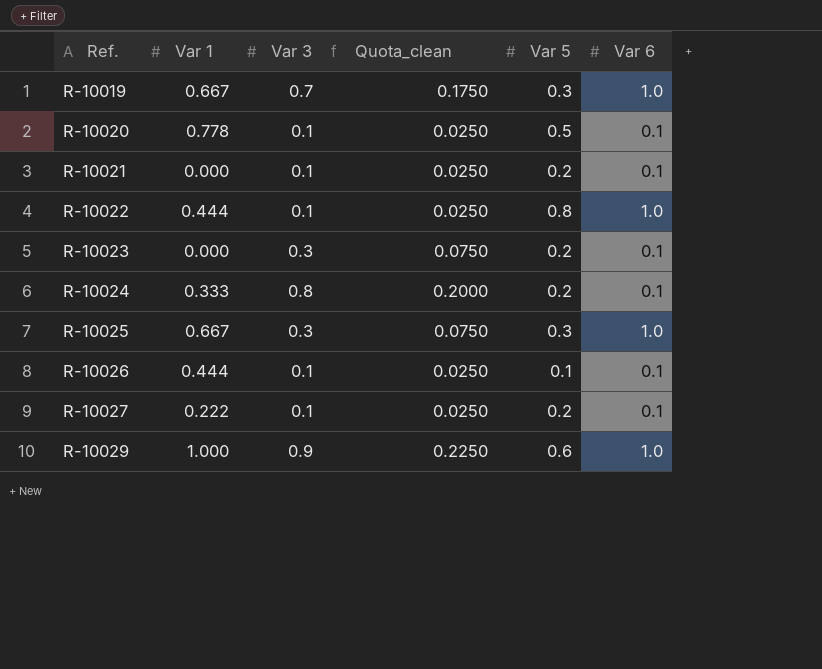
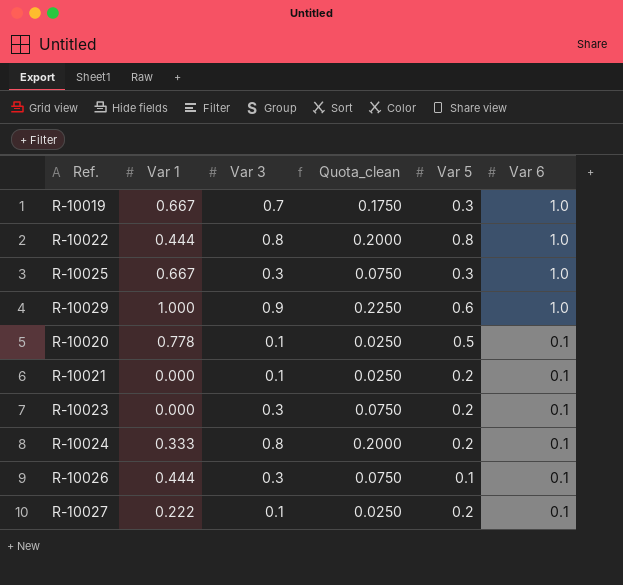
row order: Ref. ascending -> Var 6 descending
R-10022 | Var 3: 0.1 -> 0.8
R-10022 | Quota_clean: 0.0250 -> 0.2000
R-10026 | Var 3: 0.1 -> 0.3
R-10026 | Quota_clean: 0.0250 -> 0.0750

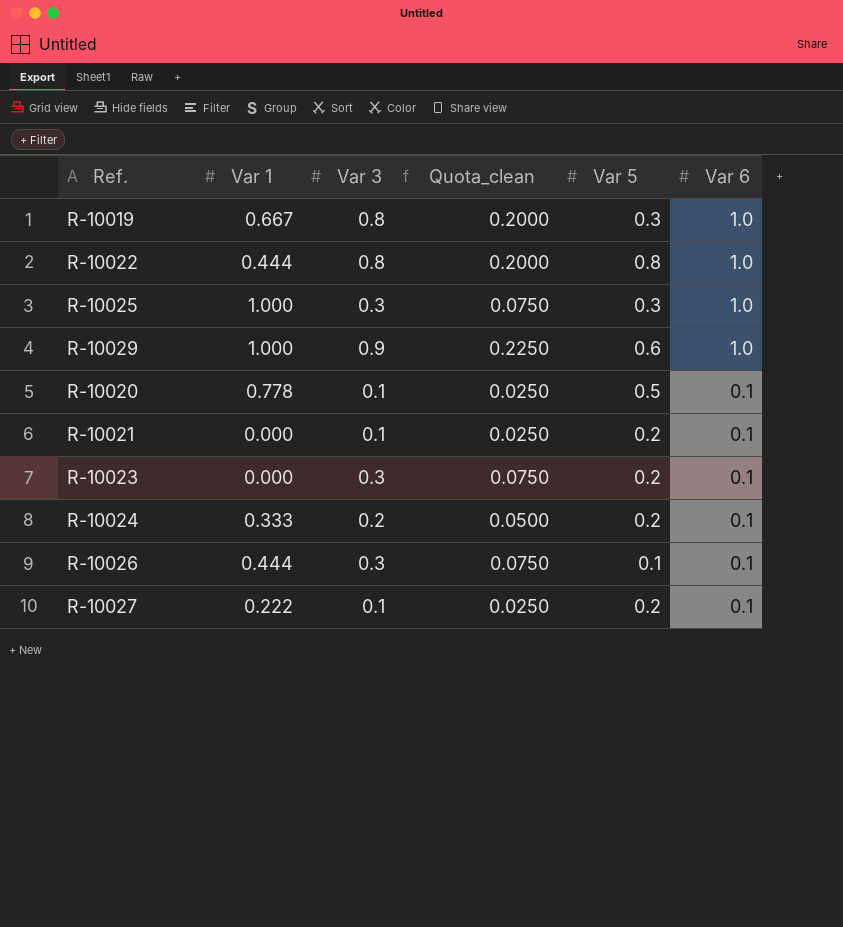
R-10019 | Var 3: 0.7 -> 0.8
R-10019 | Quota_clean: 0.1750 -> 0.2000
R-10025 | Var 1: 0.667 -> 1.000
R-10024 | Var 3: 0.8 -> 0.2
R-10024 | Quota_clean: 0.2000 -> 0.0500

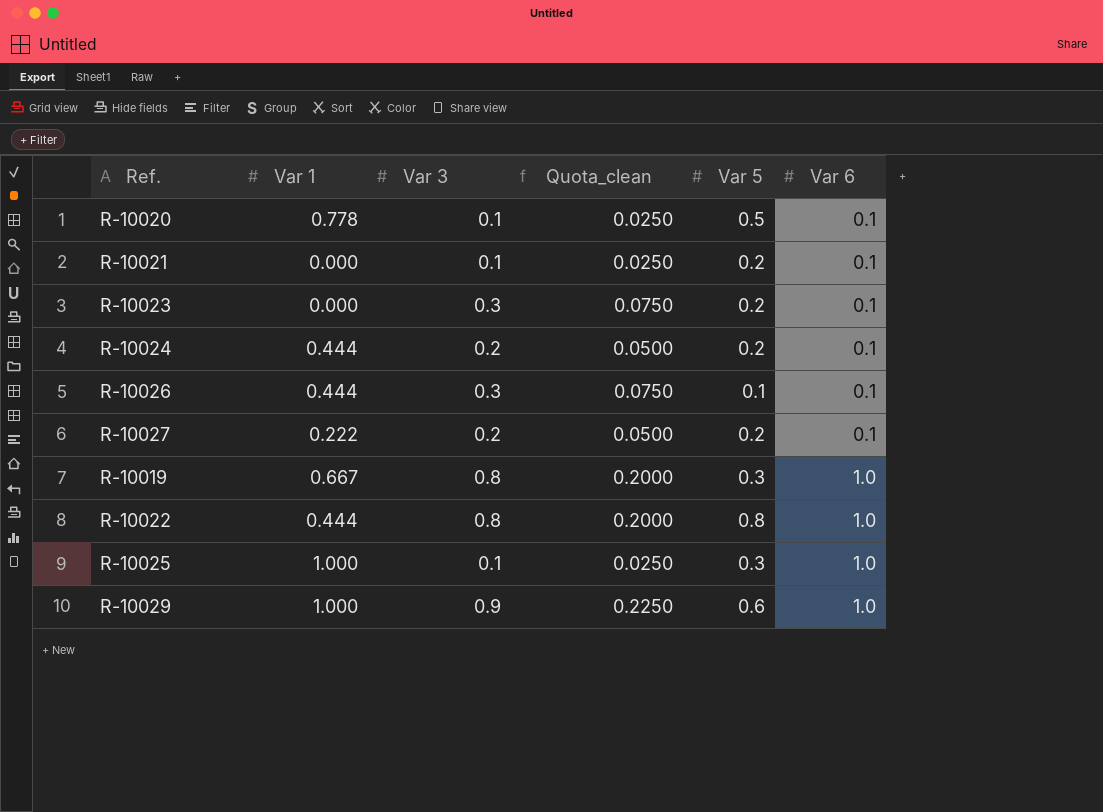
row order: Var 6 descending -> Var 6 ascending
R-10024 | Var 1: 0.333 -> 0.444
R-10027 | Var 3: 0.1 -> 0.2
R-10027 | Quota_clean: 0.0250 -> 0.0500
R-10025 | Var 3: 0.3 -> 0.1
R-10025 | Quota_clean: 0.0750 -> 0.0250

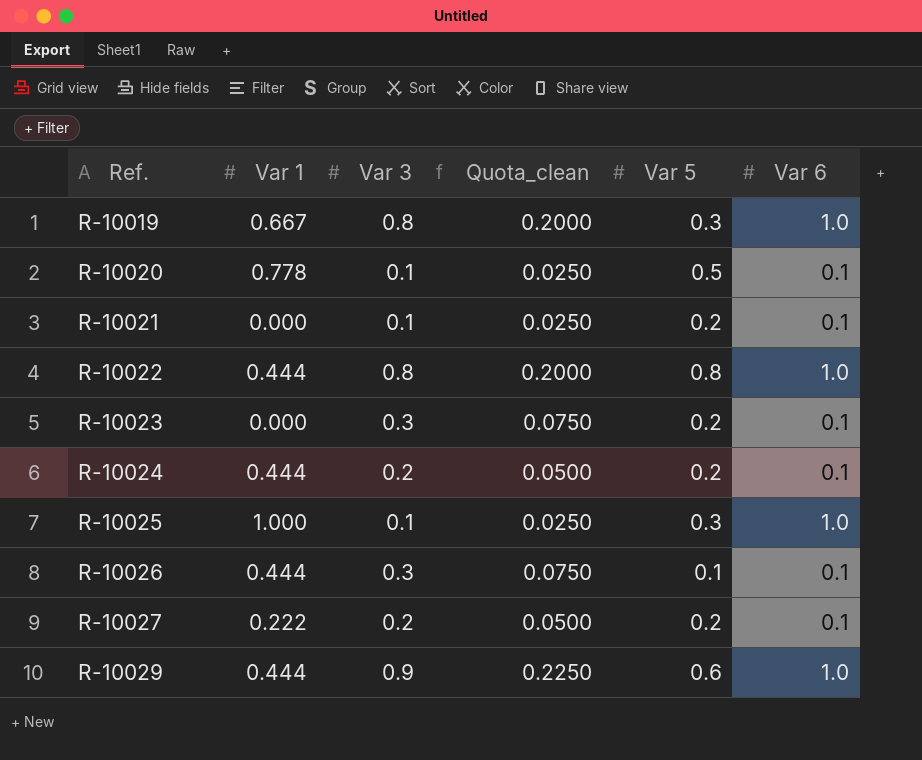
row order: Var 6 ascending -> Ref. ascending
R-10029 | Var 1: 1.000 -> 0.444

